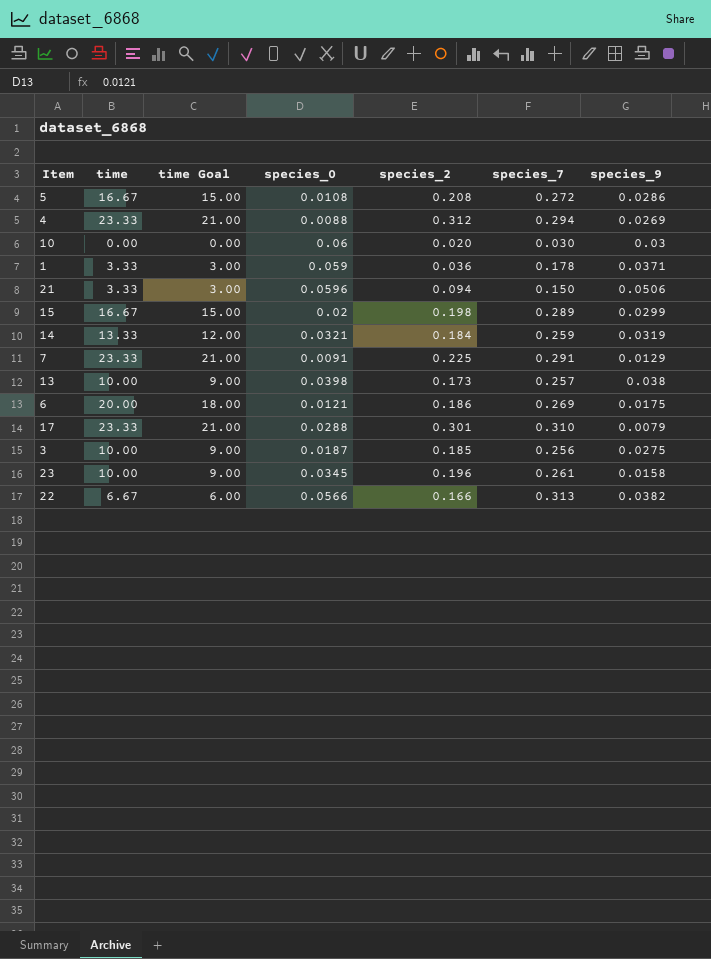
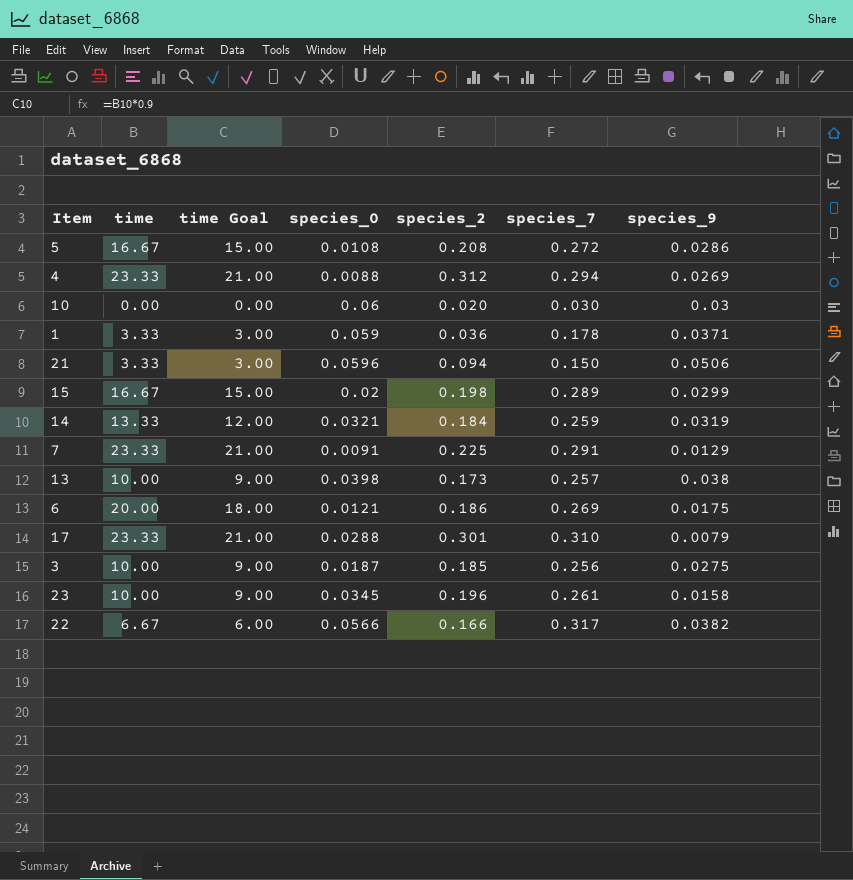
22 | species_7: 0.313 -> 0.317

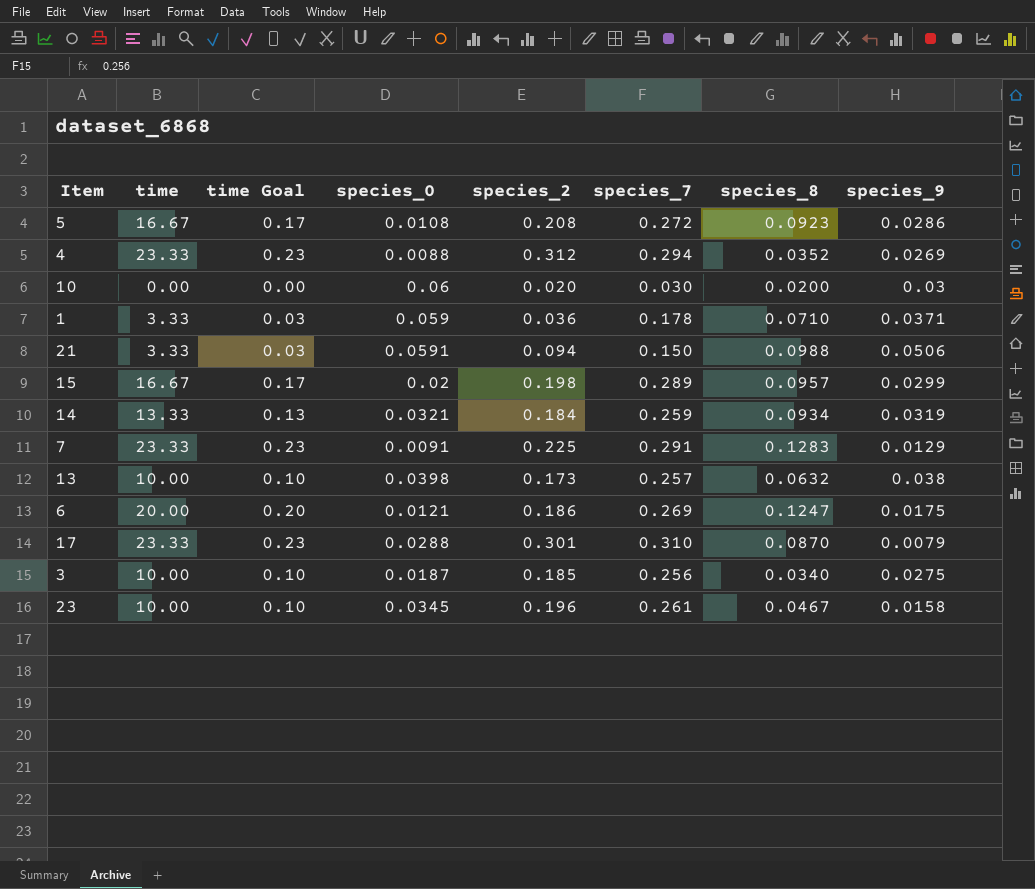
column time Goal | formula: [time] * 0.9 -> [time] * 0.01
column species_8 | position: none -> 7
row 22: 6.67 | 6.00 | 0.0566 | 0.166 | 0.317 | 0.0382 -> none
21 | species_0: 0.0596 -> 0.0591

